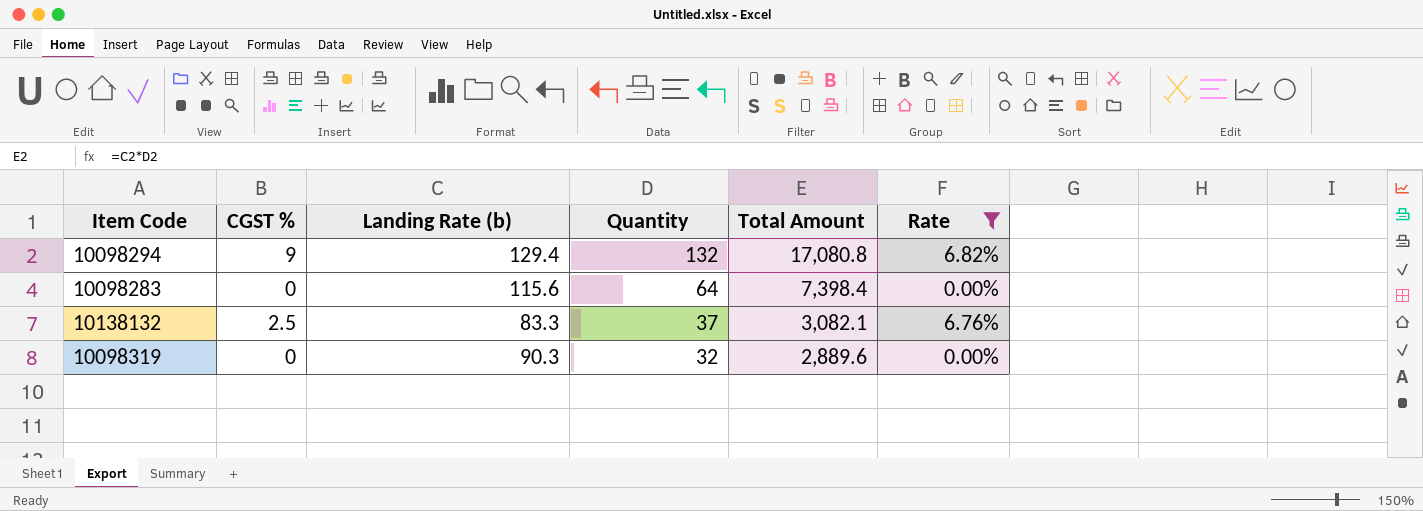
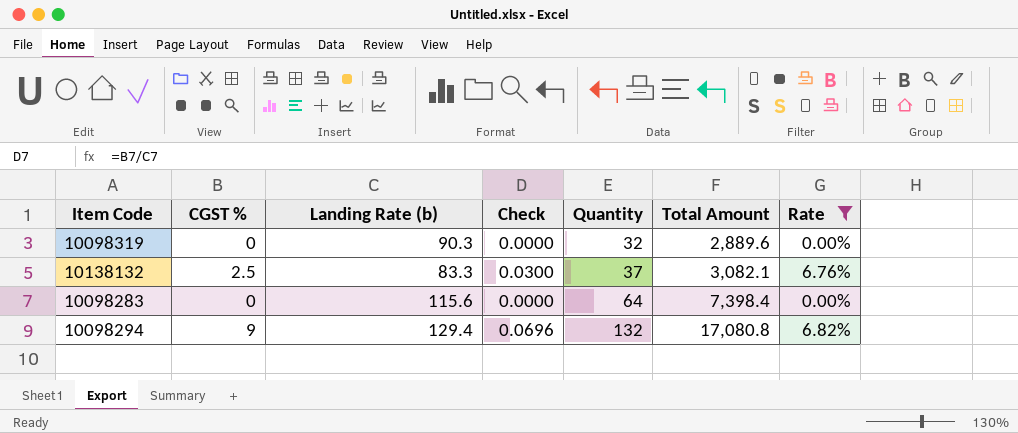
row order: Quantity descending -> Quantity ascending
column Check | formula: none -> [CGST %] / [Landing Rate (b)]

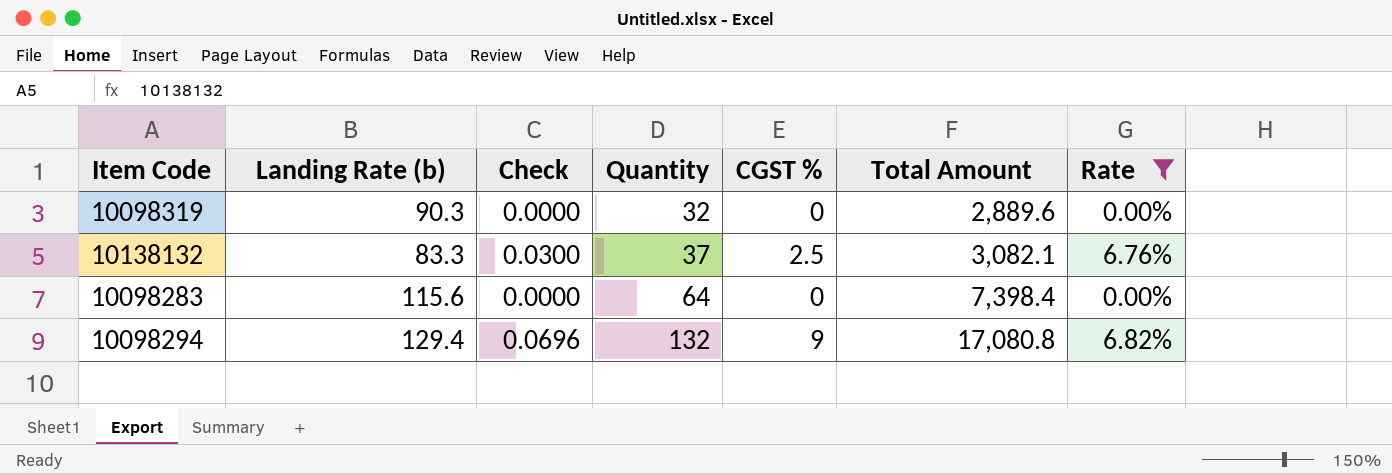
column CGST % | position: 2 -> 5

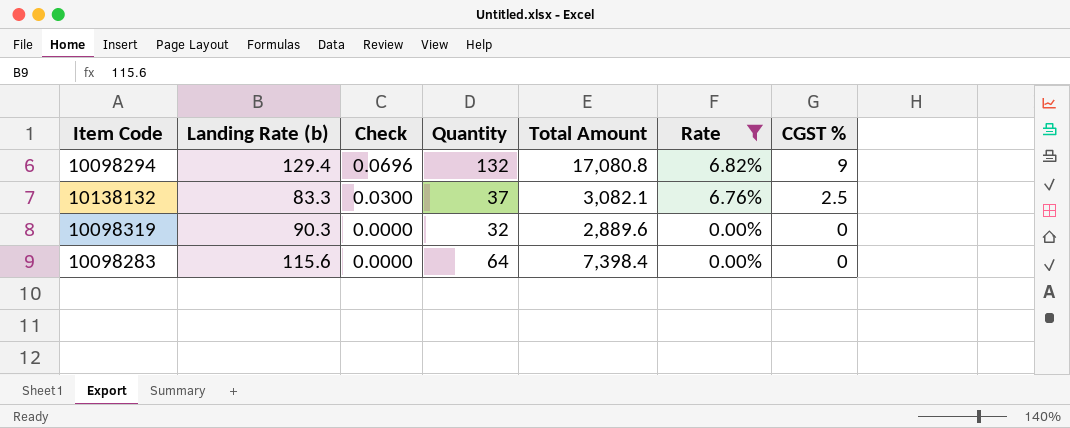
row order: Quantity ascending -> Check descending
column CGST % | position: 5 -> 7

